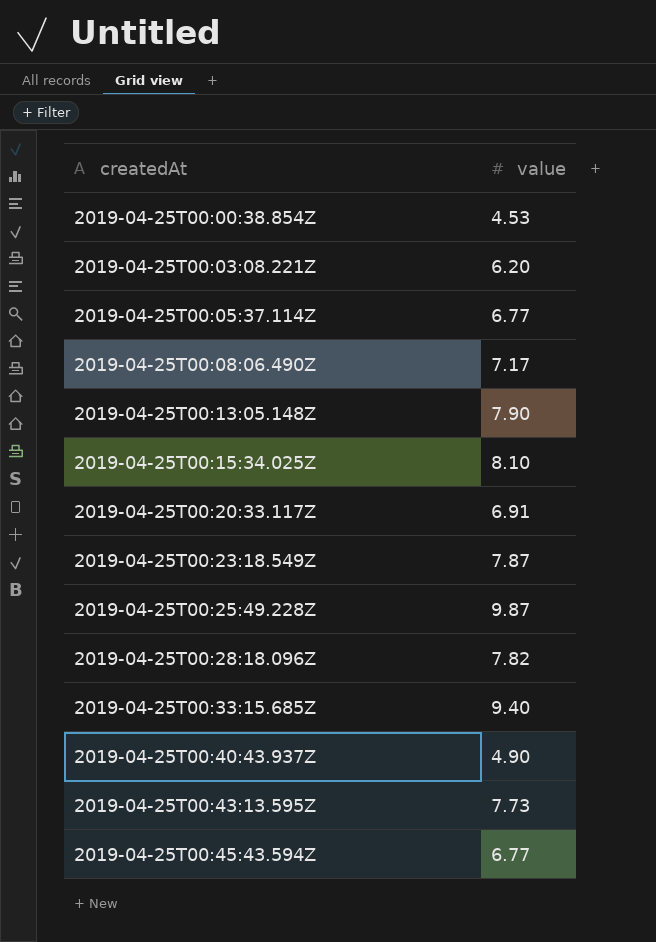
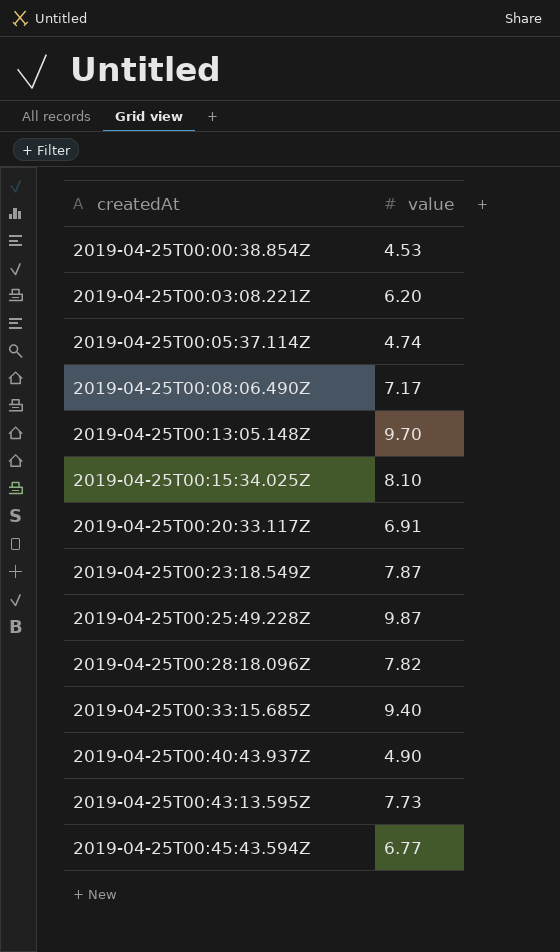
2019-04-25T00:05:37.114Z | value: 6.77 -> 4.74
2019-04-25T00:13:05.148Z | value: 7.90 -> 9.70

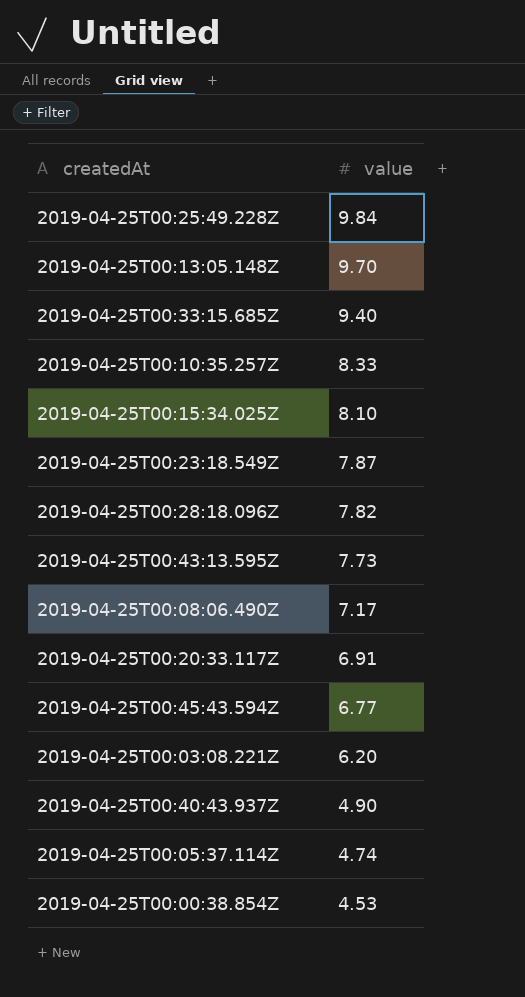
row order: createdAt ascending -> value descending
2019-04-25T00:25:49.228Z | value: 9.87 -> 9.84
row 2019-04-25T00:10:35.257Z: none -> 8.33

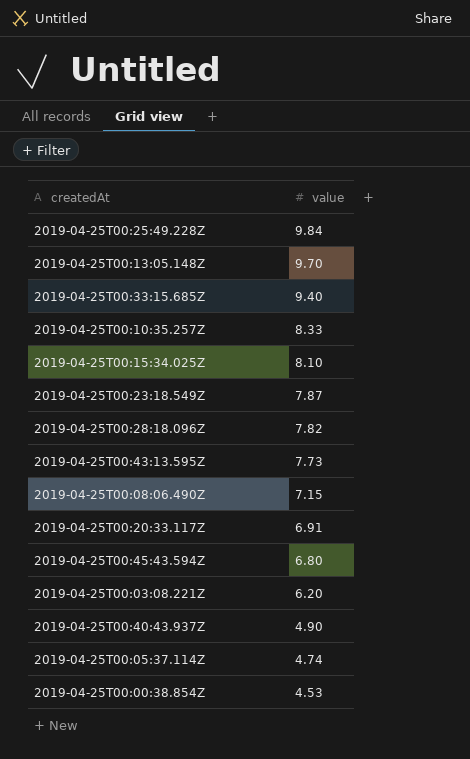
2019-04-25T00:08:06.490Z | value: 7.17 -> 7.15
2019-04-25T00:45:43.594Z | value: 6.77 -> 6.80

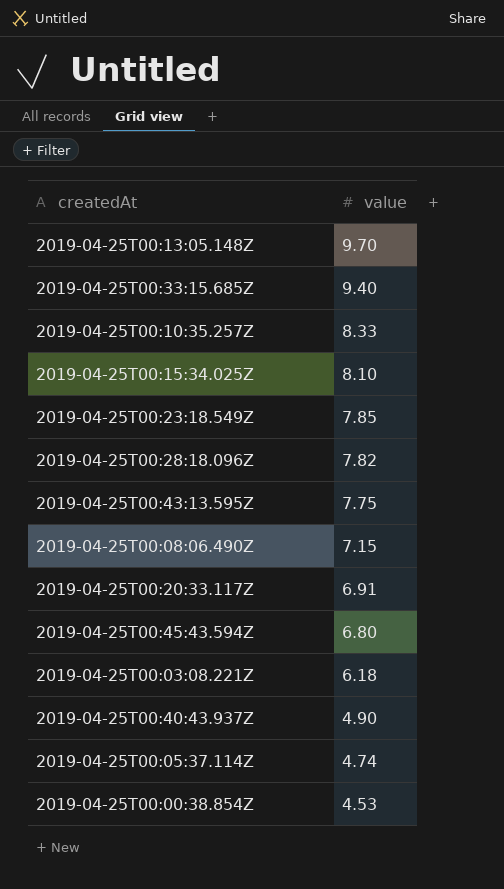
row 2019-04-25T00:25:49.228Z: 9.84 -> none
2019-04-25T00:23:18.549Z | value: 7.87 -> 7.85
2019-04-25T00:43:13.595Z | value: 7.73 -> 7.75
2019-04-25T00:03:08.221Z | value: 6.20 -> 6.18

